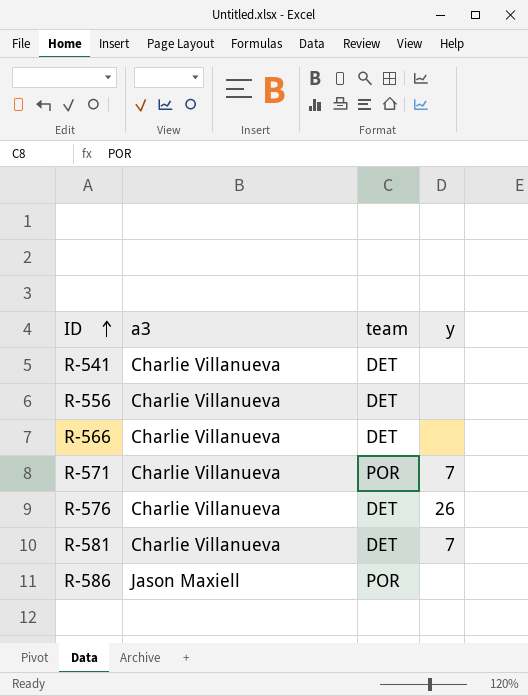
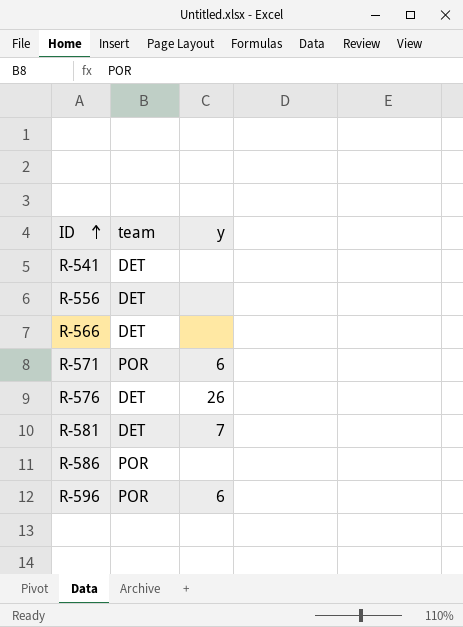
column a3 | position: 2 -> none
R-571 | y: 7 -> 6
row R-596: none -> POR | 6

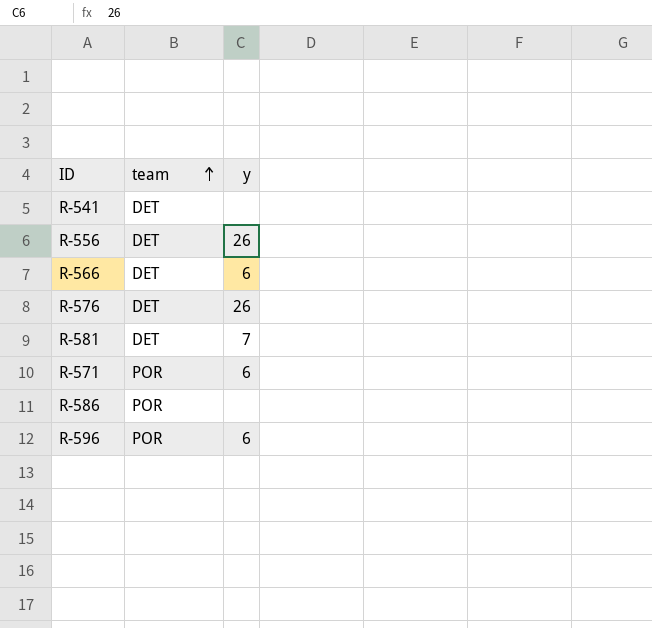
row order: ID ascending -> team ascending
R-556 | y: none -> 26
R-566 | y: none -> 6

